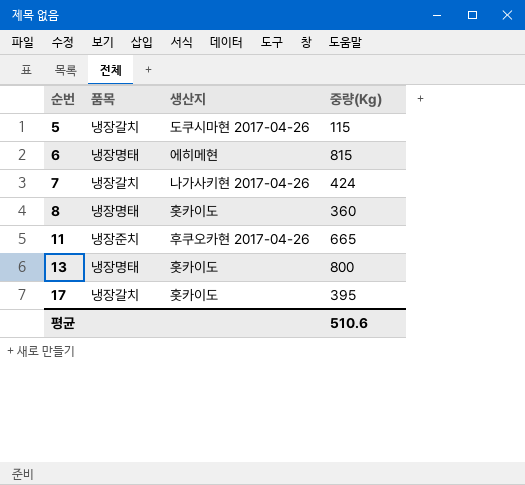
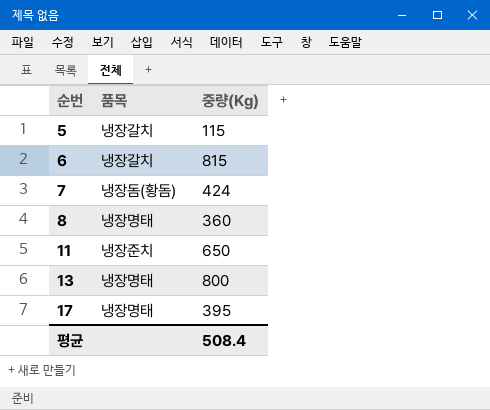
column 생산지 | position: 3 -> none
6 | 품목: 냉장명태 -> 냉장갈치
7 | 품목: 냉장갈치 -> 냉장돔(황돔)
11 | 중량(Kg): 665 -> 650
17 | 품목: 냉장갈치 -> 냉장명태
평균 | 중량(Kg): 510.6 -> 508.4

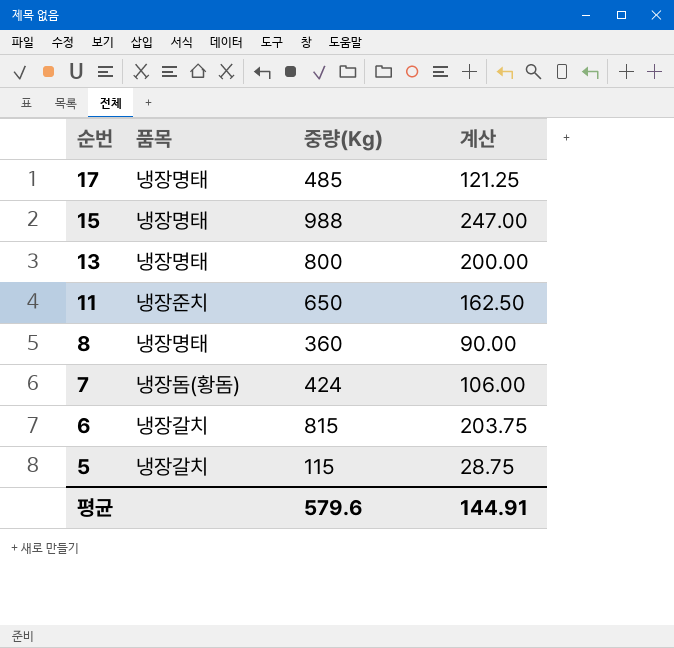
row order: 순번 ascending -> 순번 descending
column 계산 | formula: none -> [중량(Kg)] * 0.25
17 | 중량(Kg): 395 -> 485
row 15: none -> 냉장명태 | 988 | 247.00
평균 | 중량(Kg): 508.4 -> 579.6

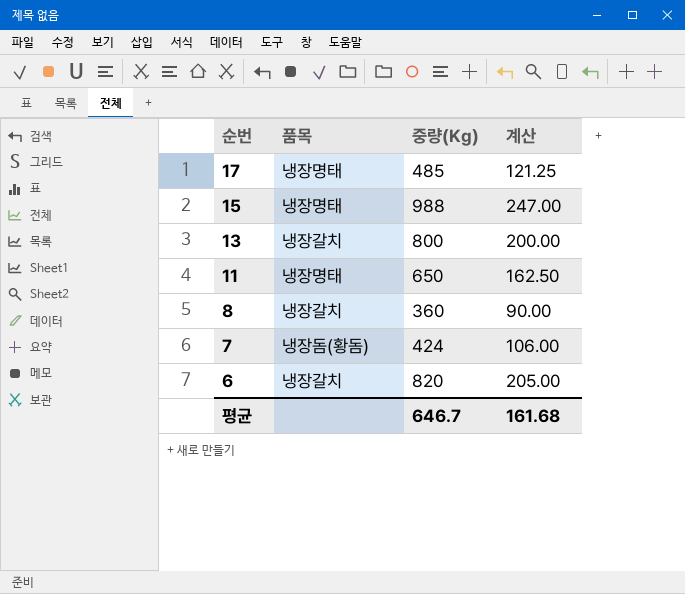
row 5: 냉장갈치 | 115 | 28.75 -> none
13 | 품목: 냉장명태 -> 냉장갈치
11 | 품목: 냉장준치 -> 냉장명태
8 | 품목: 냉장명태 -> 냉장갈치
6 | 중량(Kg): 815 -> 820
6 | 계산: 203.75 -> 205.00
평균 | 중량(Kg): 579.6 -> 646.7
평균 | 계산: 144.91 -> 161.68

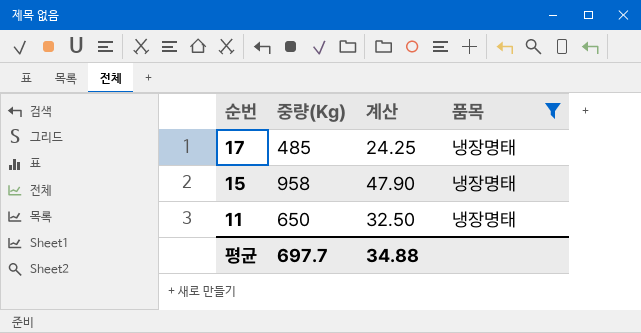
filter: none -> 품목 = 냉장명태
column 계산 | formula: [중량(Kg)] * 0.25 -> [중량(Kg)] * 0.05
column 품목 | position: 2 -> 4
15 | 중량(Kg): 988 -> 958
평균 | 중량(Kg): 646.7 -> 697.7
평균 | 계산: 161.68 -> 34.88

